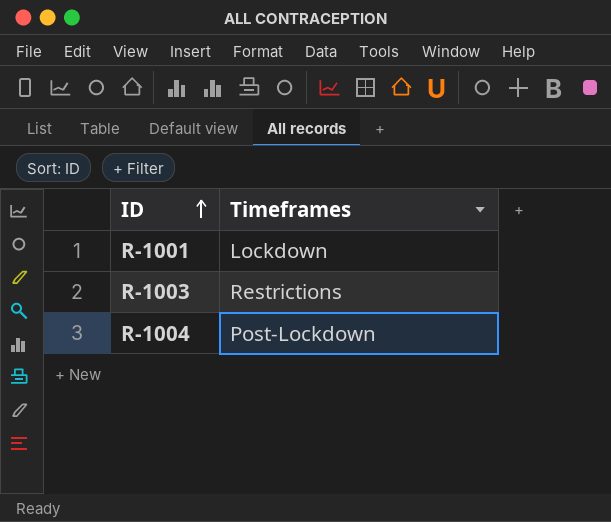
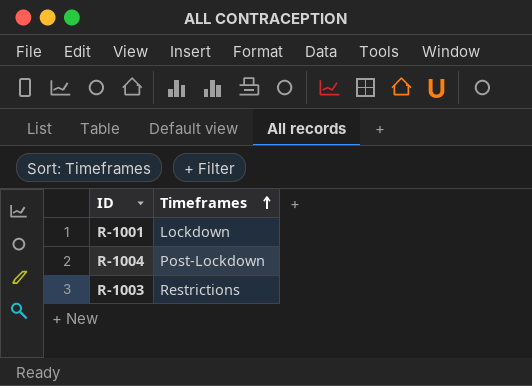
row order: ID ascending -> Timeframes ascending

